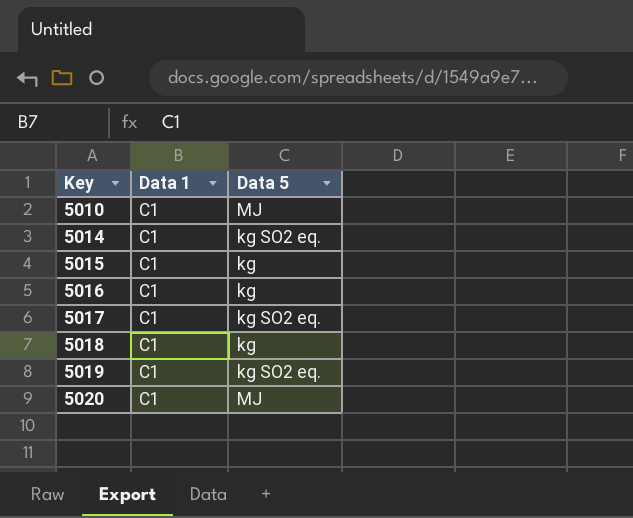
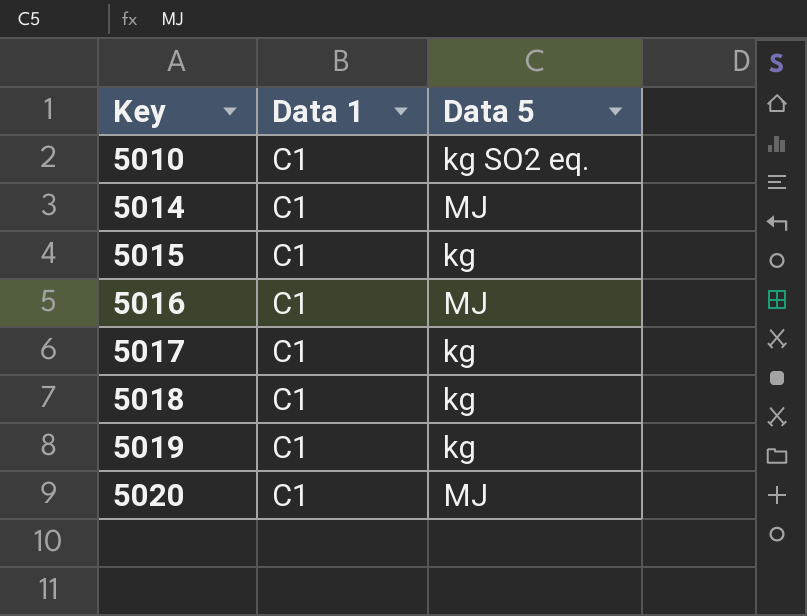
5010 | Data 5: MJ -> kg SO2 eq.
5014 | Data 5: kg SO2 eq. -> MJ
5016 | Data 5: kg -> MJ
5017 | Data 5: kg SO2 eq. -> kg
5019 | Data 5: kg SO2 eq. -> kg

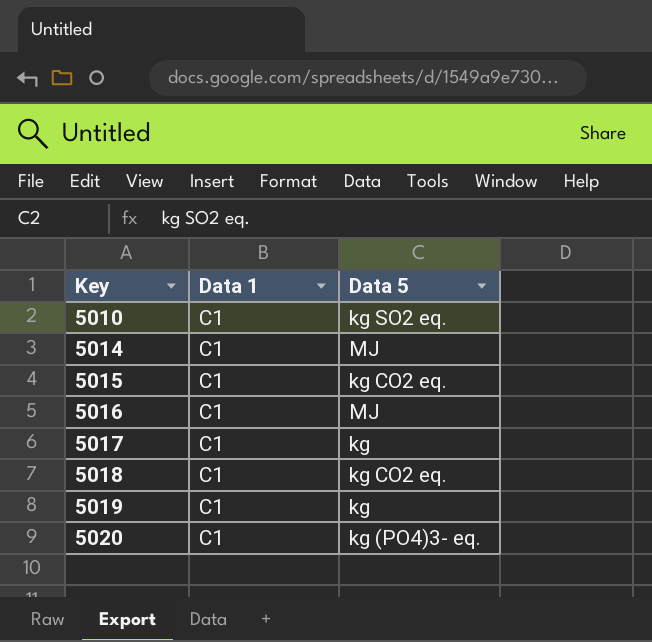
5015 | Data 5: kg -> kg CO2 eq.
5018 | Data 5: kg -> kg CO2 eq.
5020 | Data 5: MJ -> kg (PO4)3- eq.

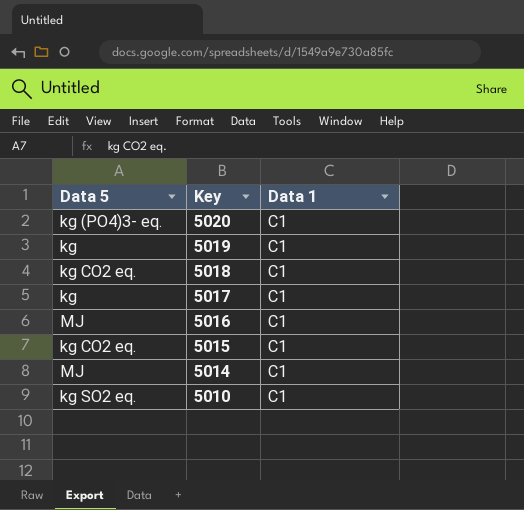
row order: Key ascending -> Key descending
column Data 5 | position: 3 -> 1

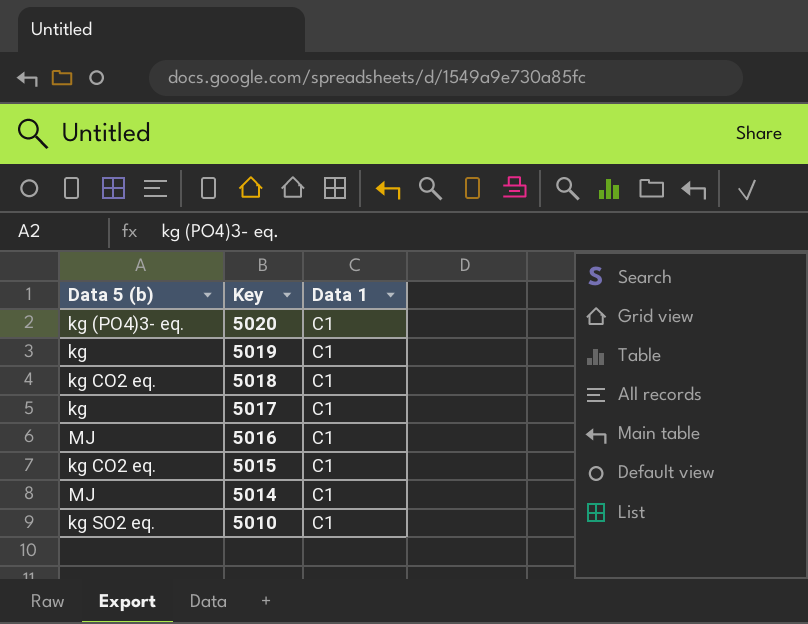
column name: Data 5 -> Data 5 (b)

